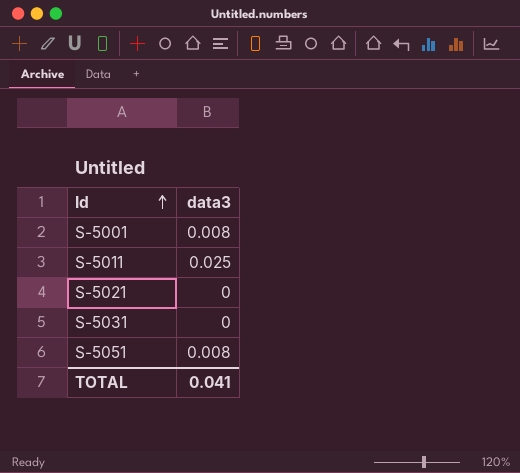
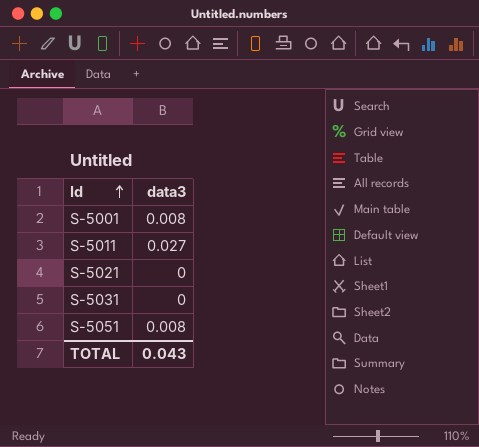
S-5011 | data3: 0.025 -> 0.027
TOTAL | data3: 0.041 -> 0.043

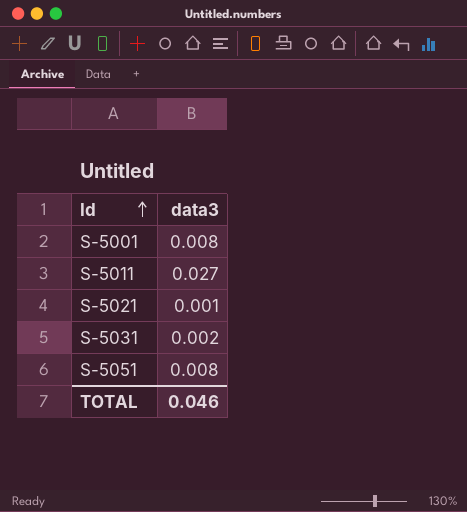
S-5021 | data3: 0 -> 0.001
S-5031 | data3: 0 -> 0.002
TOTAL | data3: 0.043 -> 0.046

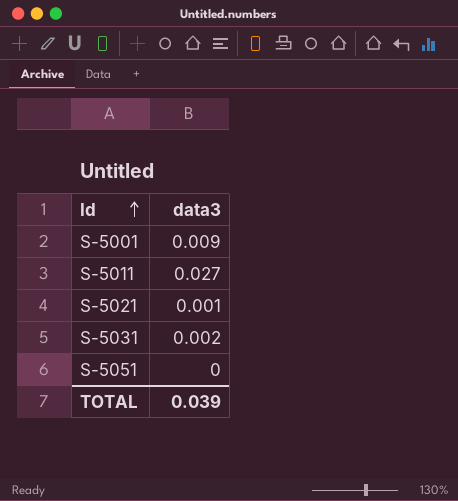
S-5001 | data3: 0.008 -> 0.009
S-5051 | data3: 0.008 -> 0
TOTAL | data3: 0.046 -> 0.039

